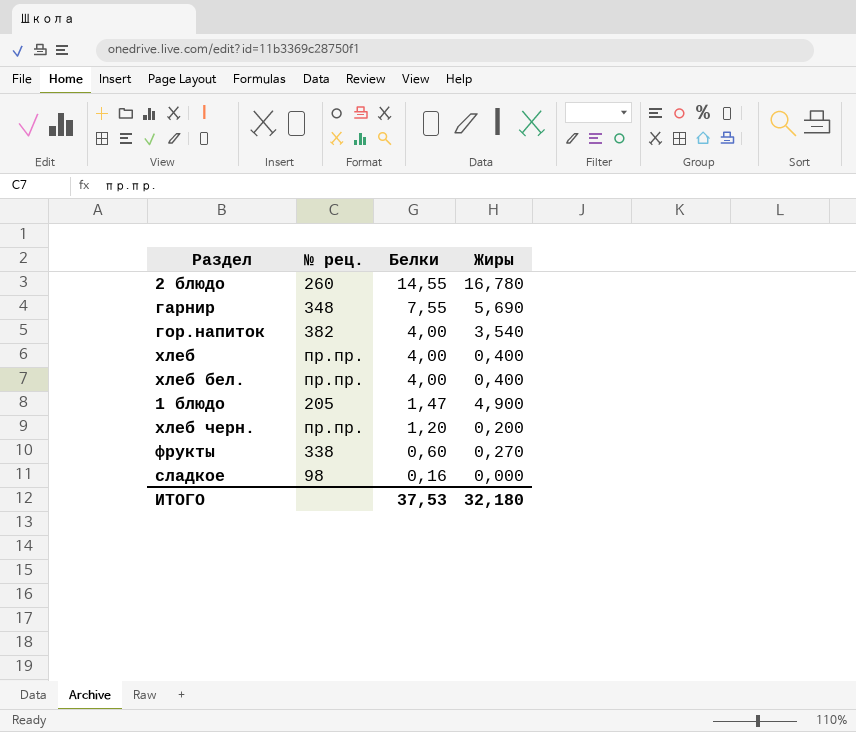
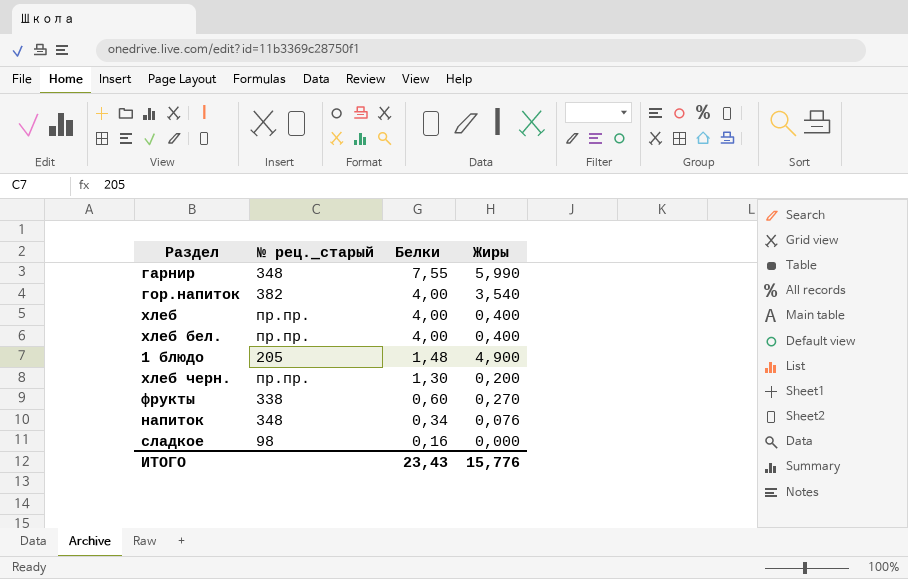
column name: № рец. -> № рец._старый
row 2 блюдо: 260 | 14,55 | 16,780 -> none
гарнир | Жиры: 5,690 -> 5,990
1 блюдо | Белки: 1,47 -> 1,48
хлеб черн. | Белки: 1,20 -> 1,30
row напиток: none -> 348 | 0,34 | 0,076
ИТОГО | Белки: 37,53 -> 23,43
ИТОГО | Жиры: 32,180 -> 15,776

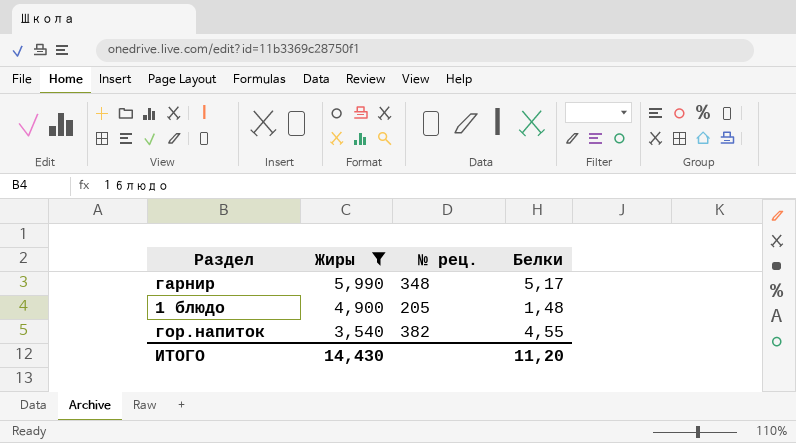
filter: none -> Жиры >= 3,540
row order: Белки descending -> Жиры descending
column Жиры | position: 4 -> 2
column name: № рец._старый -> № рец.
гарнир | Белки: 7,55 -> 5,17
гор.напиток | Белки: 4,00 -> 4,55
ИТОГО | Жиры: 15,776 -> 14,430
ИТОГО | Белки: 23,43 -> 11,20

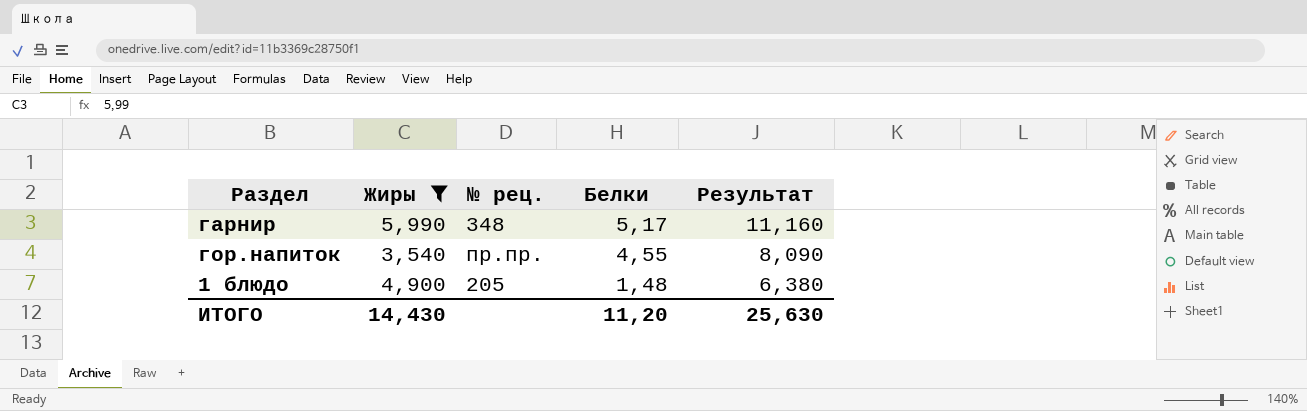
row order: Жиры descending -> Белки descending
column Результат | formula: none -> [Жиры] + [Белки]
гор.напиток | № рец.: 382 -> пр.пр.

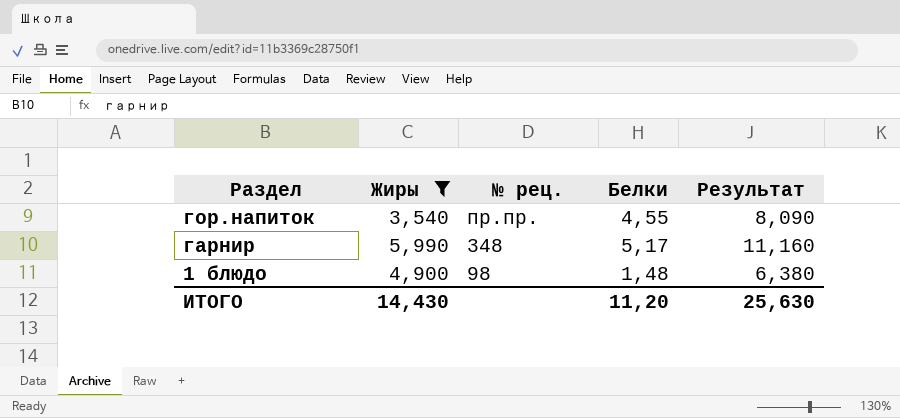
row order: Белки descending -> Раздел descending
1 блюдо | № рец.: 205 -> 98

